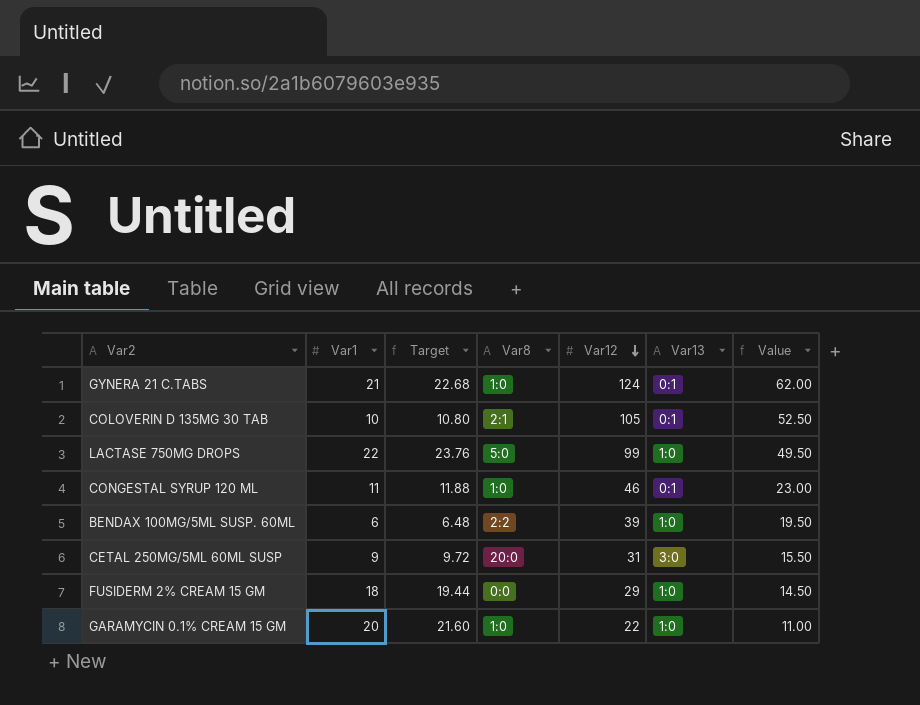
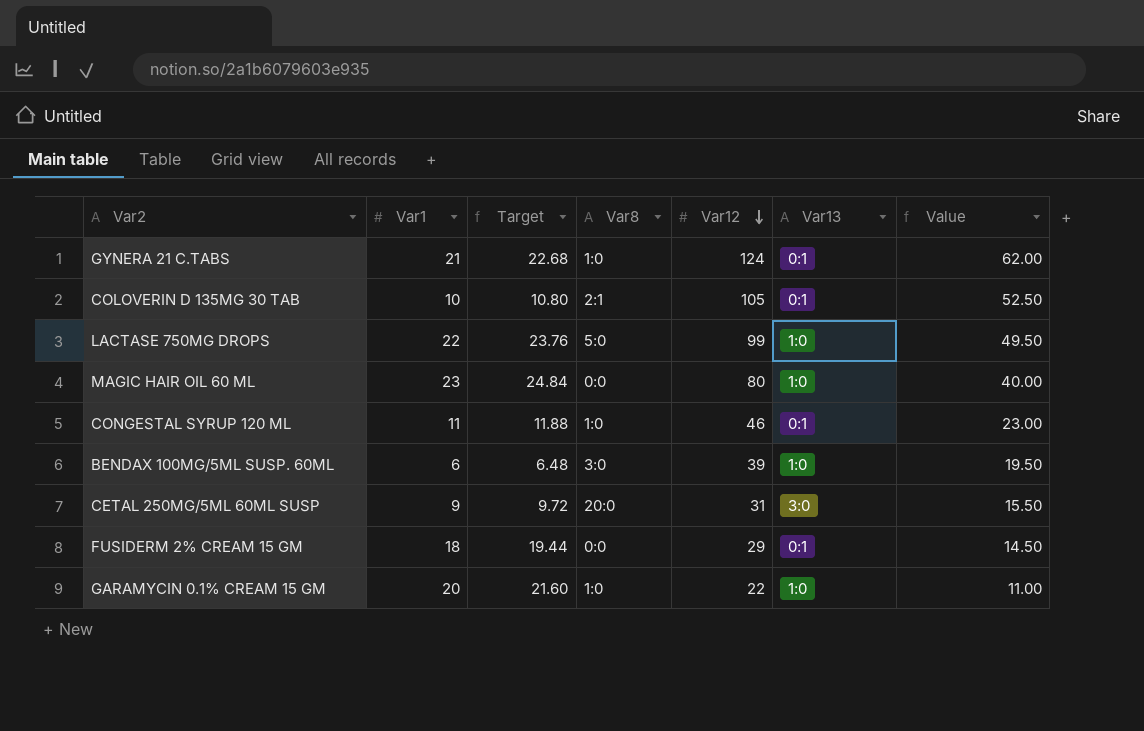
row MAGIC HAIR OIL 60 ML: none -> 23 | 24.84 | 0:0 | 80 | 1:0 | 40.00
BENDAX 100MG/5ML SUSP. 60ML | Var8: 2:2 -> 3:0
FUSIDERM 2% CREAM 15 GM | Var13: 1:0 -> 0:1

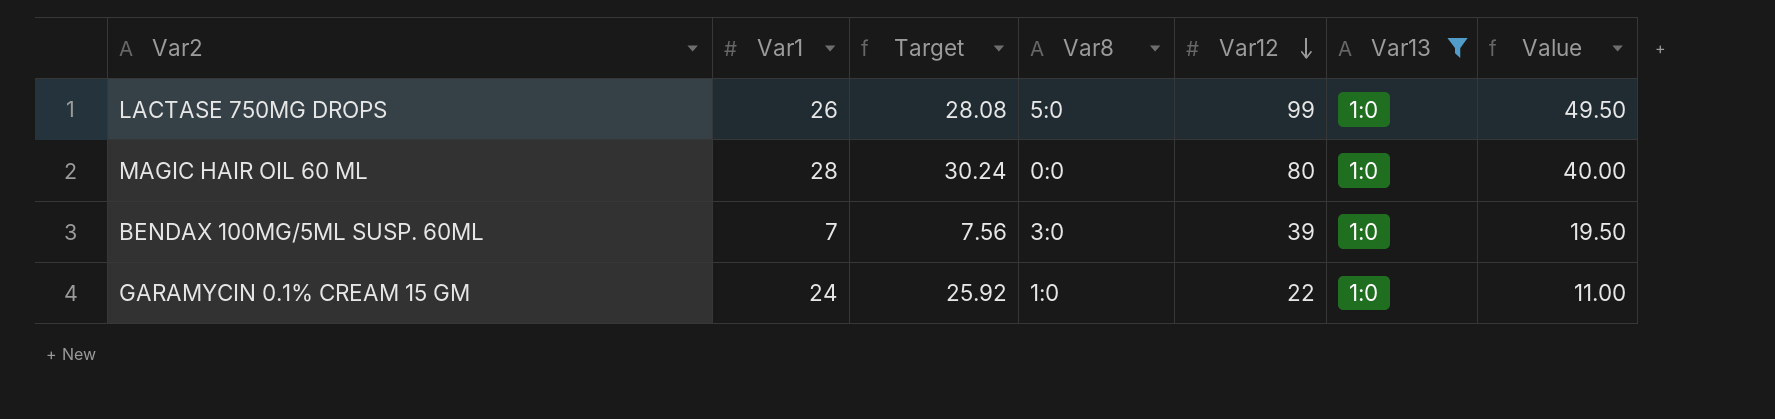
filter: none -> Var13 = 1:0
LACTASE 750MG DROPS | Var1: 22 -> 26
LACTASE 750MG DROPS | Target: 23.76 -> 28.08
MAGIC HAIR OIL 60 ML | Var1: 23 -> 28
MAGIC HAIR OIL 60 ML | Target: 24.84 -> 30.24
BENDAX 100MG/5ML SUSP. 60ML | Var1: 6 -> 7
BENDAX 100MG/5ML SUSP. 60ML | Target: 6.48 -> 7.56
GARAMYCIN 0.1% CREAM 15 GM | Var1: 20 -> 24
GARAMYCIN 0.1% CREAM 15 GM | Target: 21.60 -> 25.92

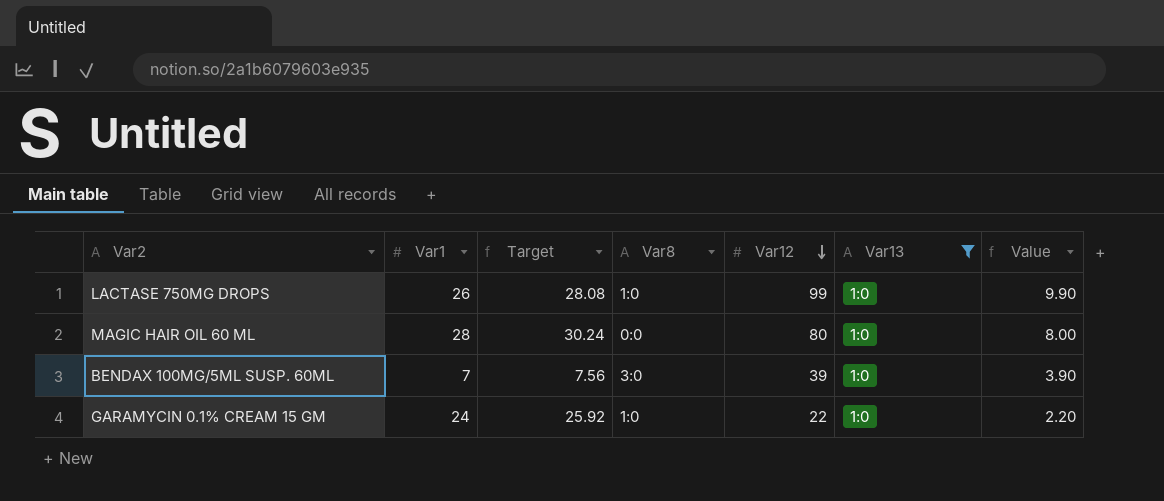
column Value | formula: [Var12] * 0.5 -> [Var12] * 0.1
LACTASE 750MG DROPS | Var8: 5:0 -> 1:0

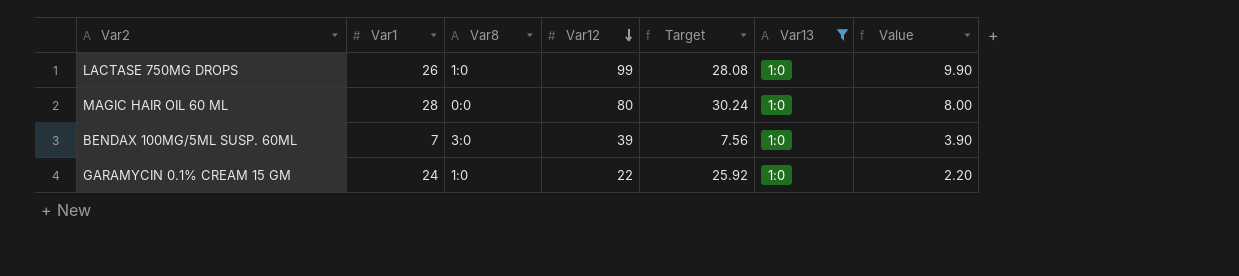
column Target | position: 3 -> 5

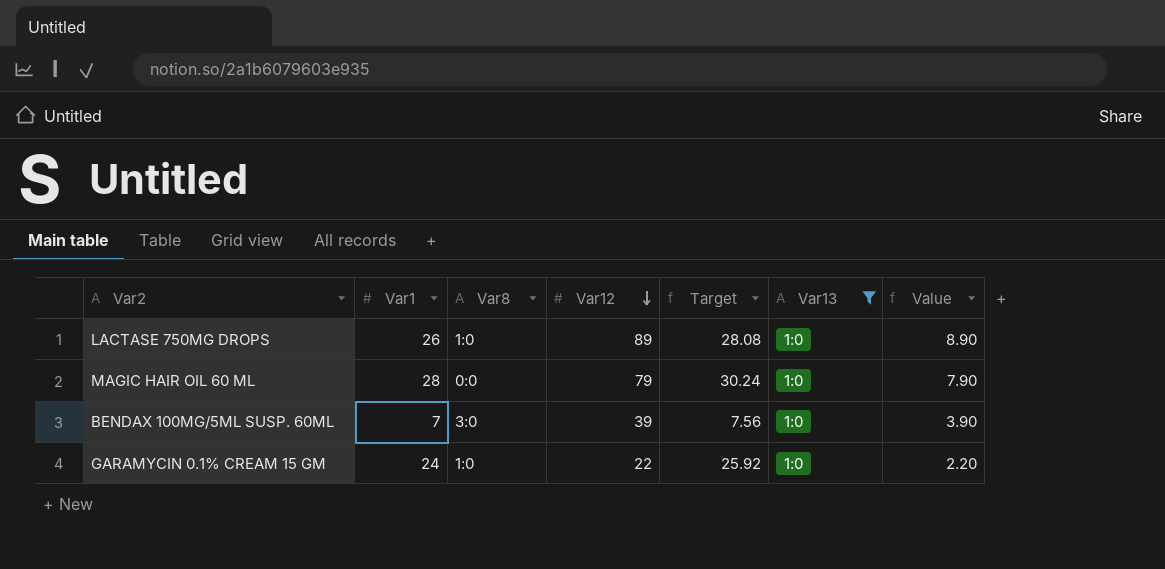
LACTASE 750MG DROPS | Var12: 99 -> 89
LACTASE 750MG DROPS | Value: 9.90 -> 8.90
MAGIC HAIR OIL 60 ML | Var12: 80 -> 79
MAGIC HAIR OIL 60 ML | Value: 8.00 -> 7.90

